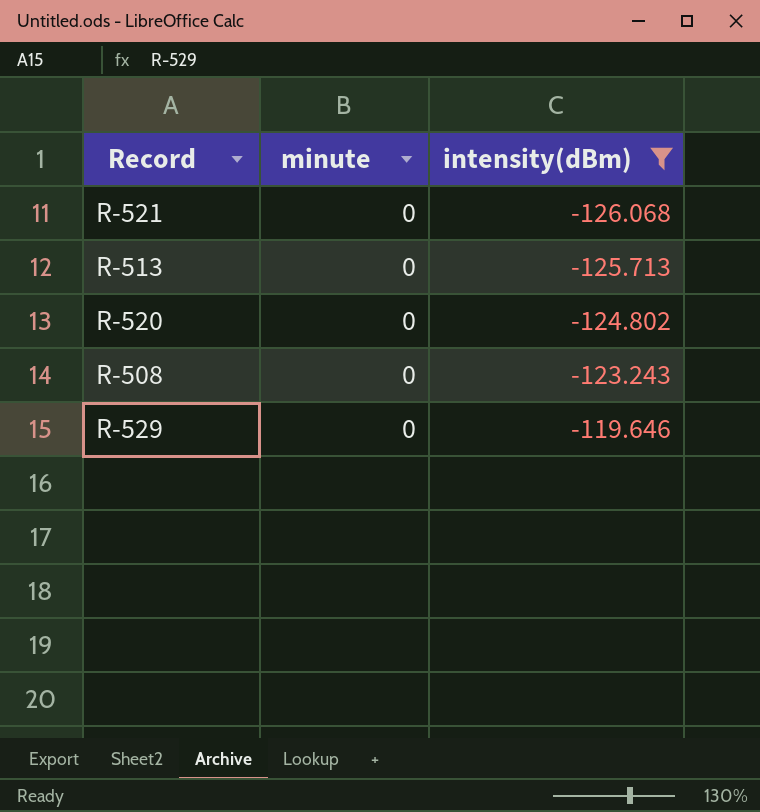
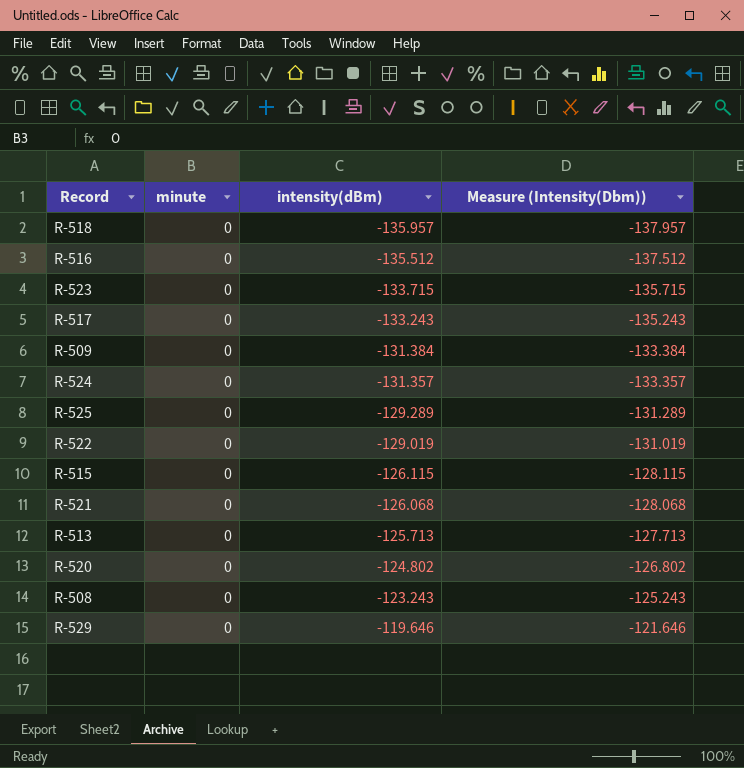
filter: intensity(dBm) >= -126.068 -> none
column Measure (Intensity(Dbm)) | formula: none -> [intensity(dBm)] - 2

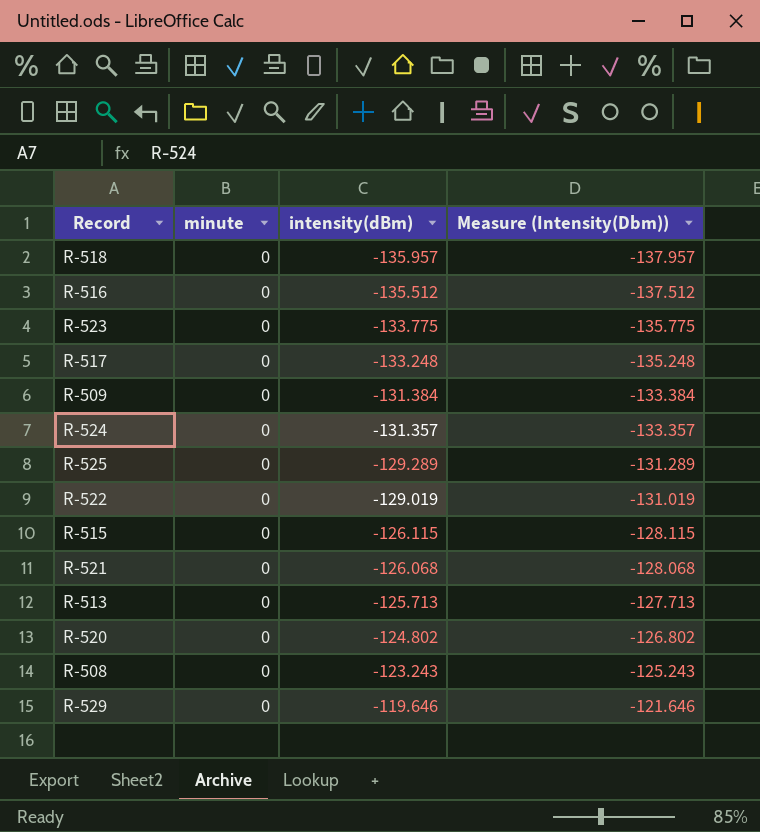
R-523 | intensity(dBm): -133.715 -> -133.775
R-523 | Measure (Intensity(Dbm)): -135.715 -> -135.775
R-517 | intensity(dBm): -133.243 -> -133.248
R-517 | Measure (Intensity(Dbm)): -135.243 -> -135.248

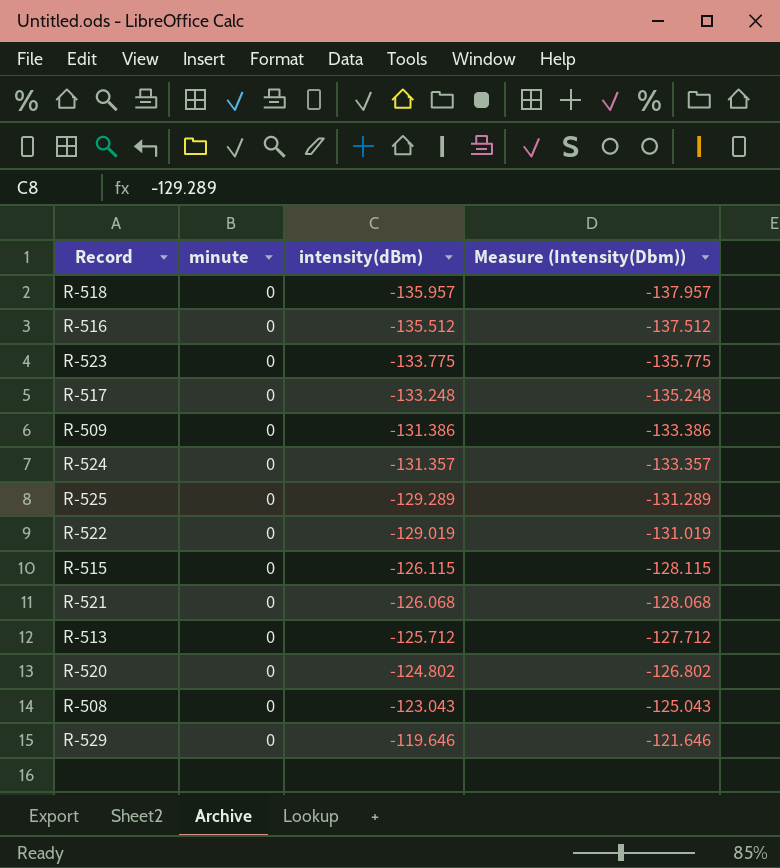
R-509 | intensity(dBm): -131.384 -> -131.386
R-509 | Measure (Intensity(Dbm)): -133.384 -> -133.386
R-513 | intensity(dBm): -125.713 -> -125.712
R-513 | Measure (Intensity(Dbm)): -127.713 -> -127.712
R-508 | intensity(dBm): -123.243 -> -123.043
R-508 | Measure (Intensity(Dbm)): -125.243 -> -125.043

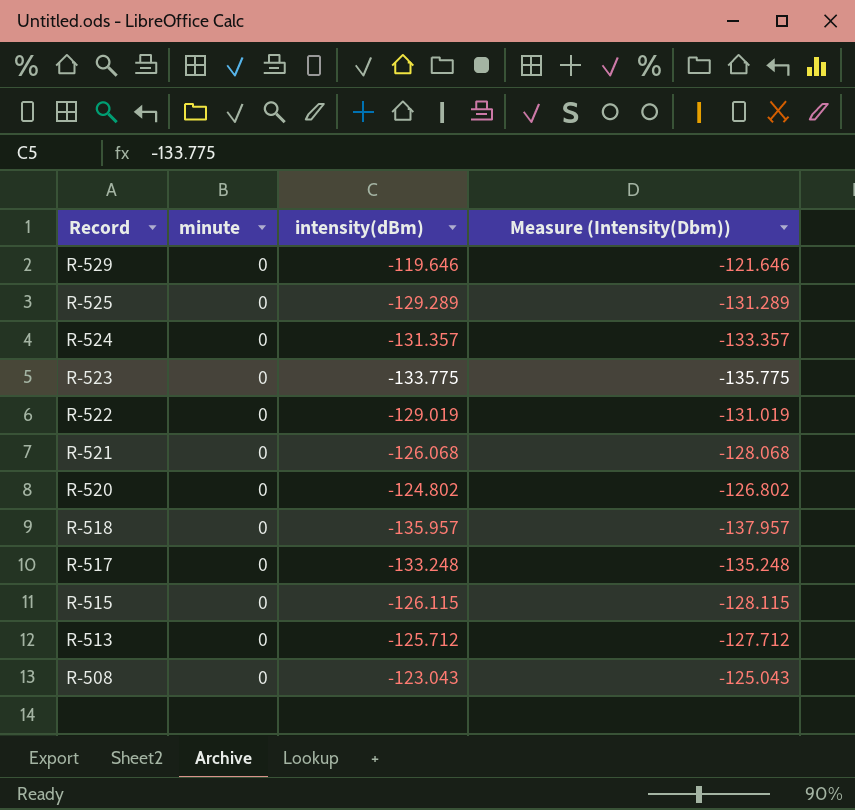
row order: intensity(dBm) ascending -> Record descending
row R-516: 0 | -135.512 | -137.512 -> none
row R-509: 0 | -131.386 | -133.386 -> none

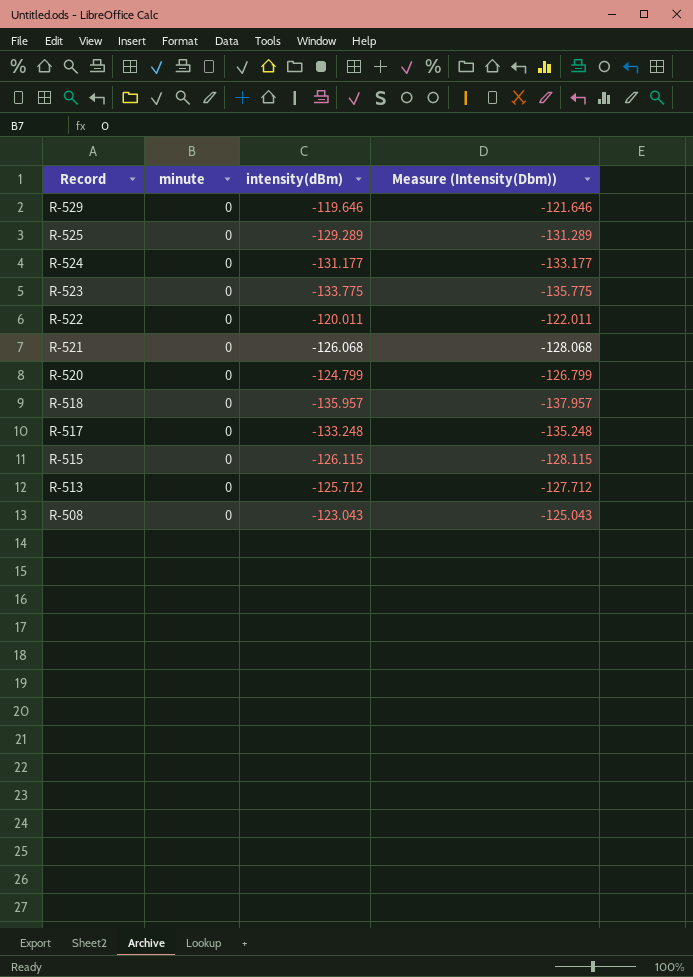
R-524 | intensity(dBm): -131.357 -> -131.177
R-524 | Measure (Intensity(Dbm)): -133.357 -> -133.177
R-522 | intensity(dBm): -129.019 -> -120.011
R-522 | Measure (Intensity(Dbm)): -131.019 -> -122.011
R-520 | intensity(dBm): -124.802 -> -124.799
R-520 | Measure (Intensity(Dbm)): -126.802 -> -126.799

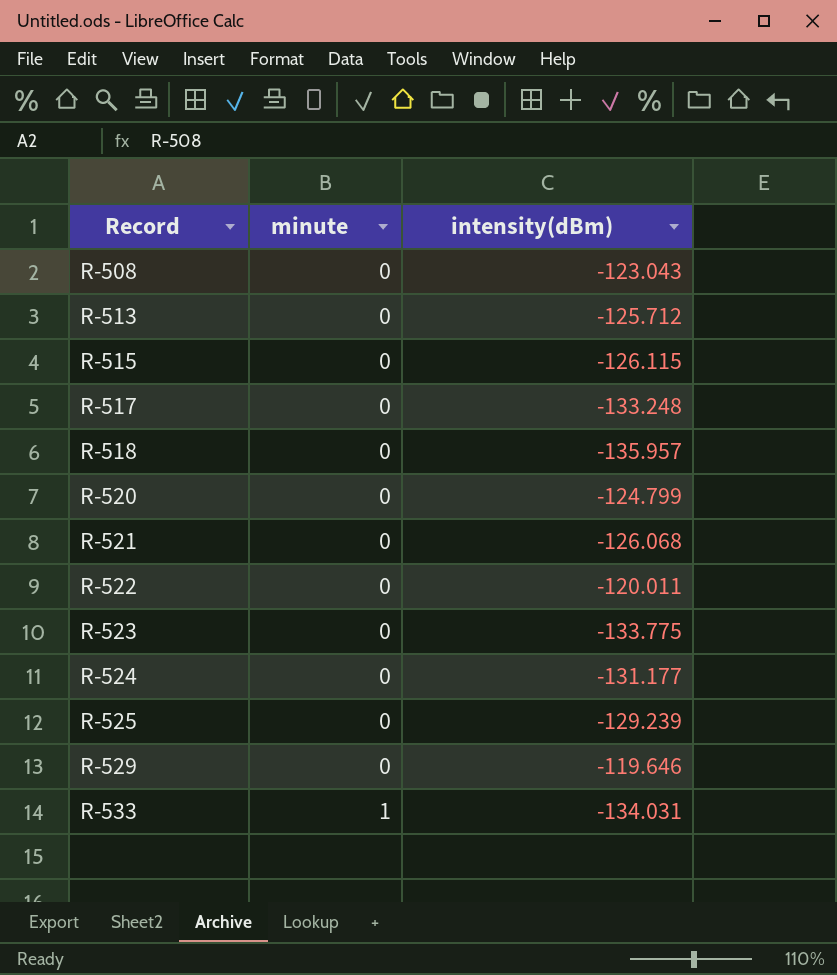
row order: Record descending -> Record ascending
column Measure (Intensity(Dbm)) | formula: [intensity(dBm)] - 2 -> none
R-525 | intensity(dBm): -129.289 -> -129.239
row R-533: none -> 1 | -134.031

